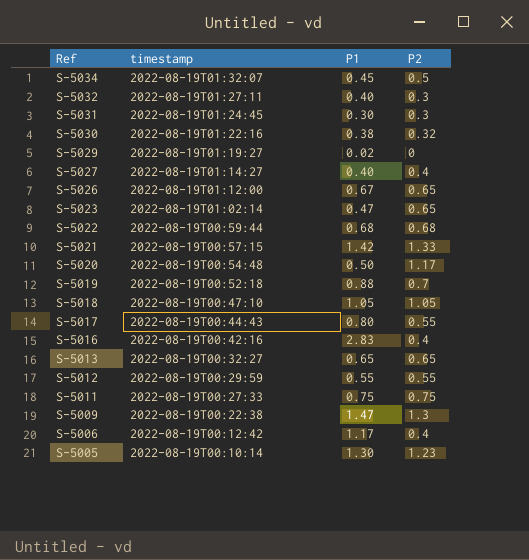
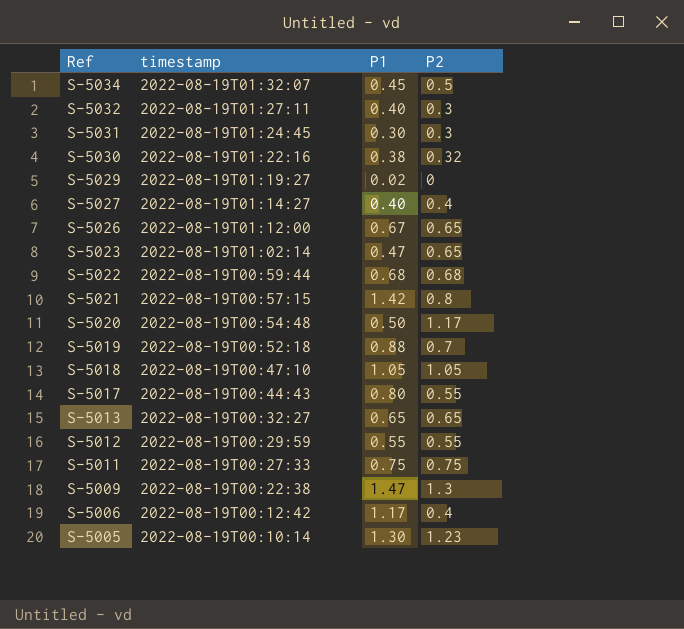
row S-5016: 2022-08-19T00:42:16 | 2.83 | 0.4 -> none
S-5021 | P2: 1.33 -> 0.8

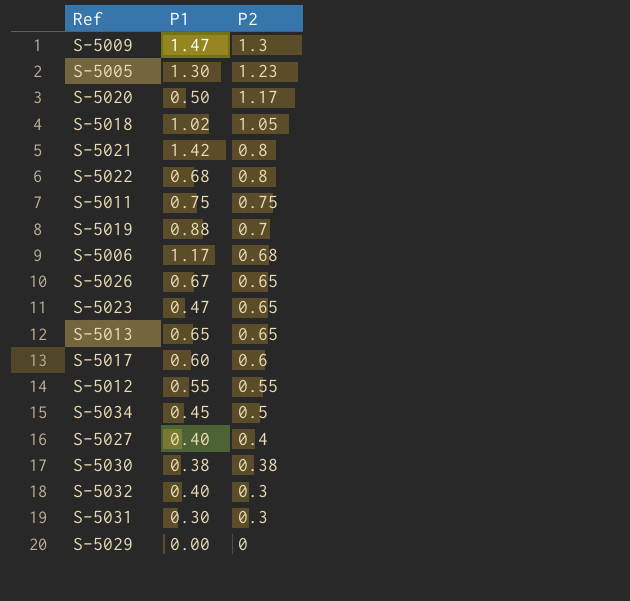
row order: Ref descending -> P2 descending
column timestamp | position: 2 -> none
S-5018 | P1: 1.05 -> 1.02
S-5022 | P2: 0.68 -> 0.8
S-5006 | P2: 0.4 -> 0.68
S-5017 | P1: 0.80 -> 0.60
S-5017 | P2: 0.55 -> 0.6
S-5030 | P2: 0.32 -> 0.38
S-5029 | P1: 0.02 -> 0.00

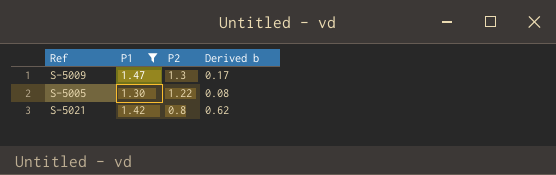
filter: none -> P1 >= 1.30
column Derived b | formula: none -> [P1] - [P2]
S-5005 | P2: 1.23 -> 1.22

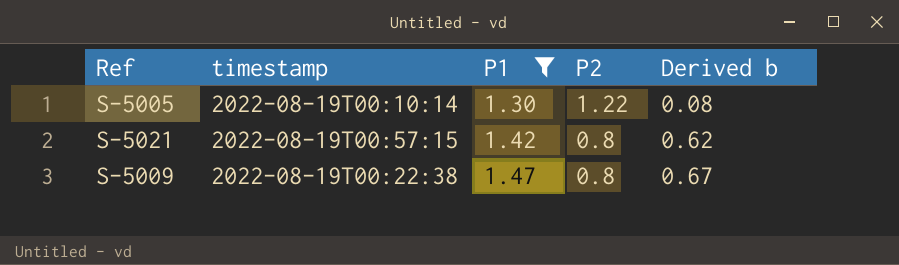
row order: P2 descending -> P1 ascending
column timestamp | position: none -> 2
S-5009 | P2: 1.3 -> 0.8
S-5009 | Derived b: 0.17 -> 0.67

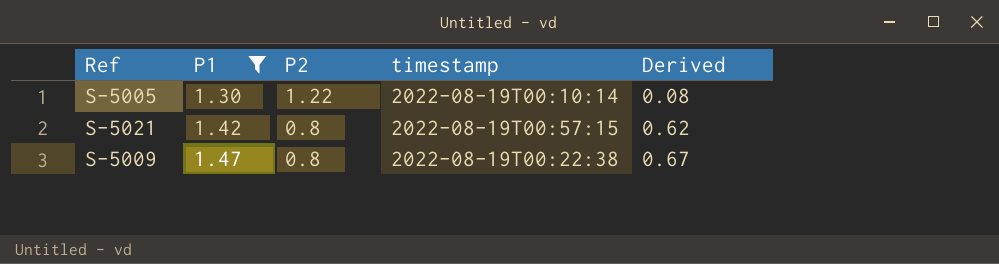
column timestamp | position: 2 -> 4
column name: Derived b -> Derived

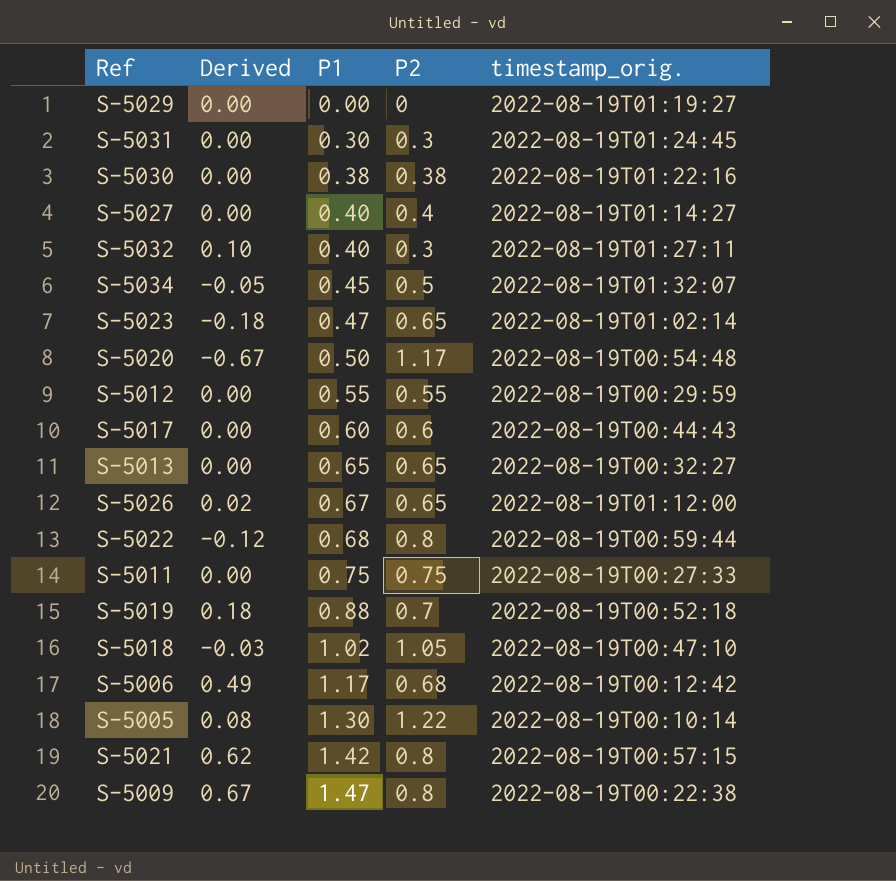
filter: P1 >= 1.30 -> none
column Derived | position: 5 -> 2
column name: timestamp -> timestamp_orig.

